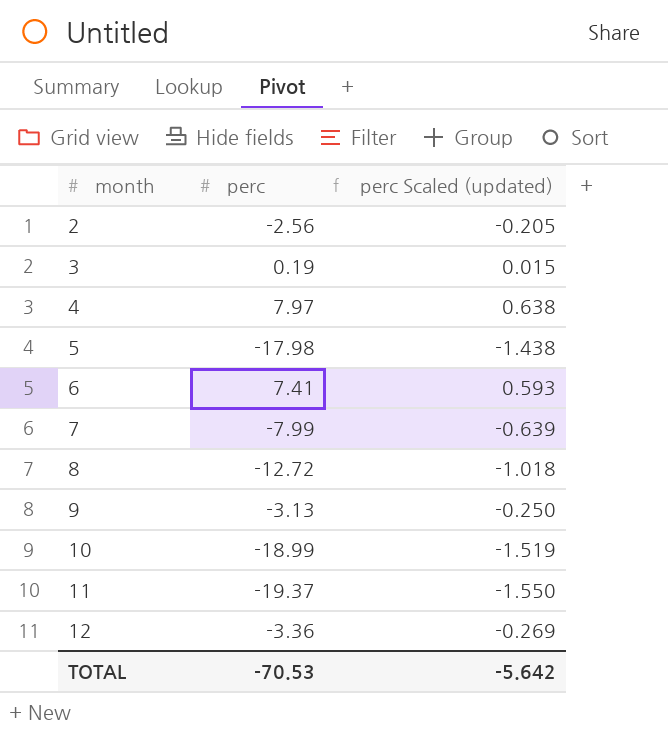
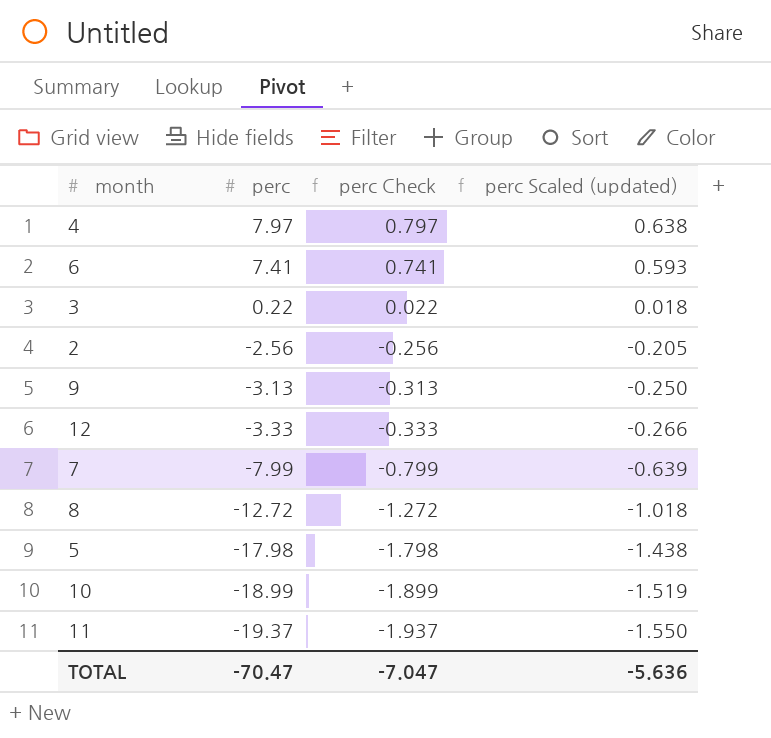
row order: month ascending -> perc descending
column perc Check | formula: none -> [perc] * 0.1
3 | perc: 0.19 -> 0.22
3 | perc Scaled (updated): 0.015 -> 0.018
12 | perc: -3.36 -> -3.33
12 | perc Scaled (updated): -0.269 -> -0.266
TOTAL | perc: -70.53 -> -70.47
TOTAL | perc Scaled (updated): -5.642 -> -5.636

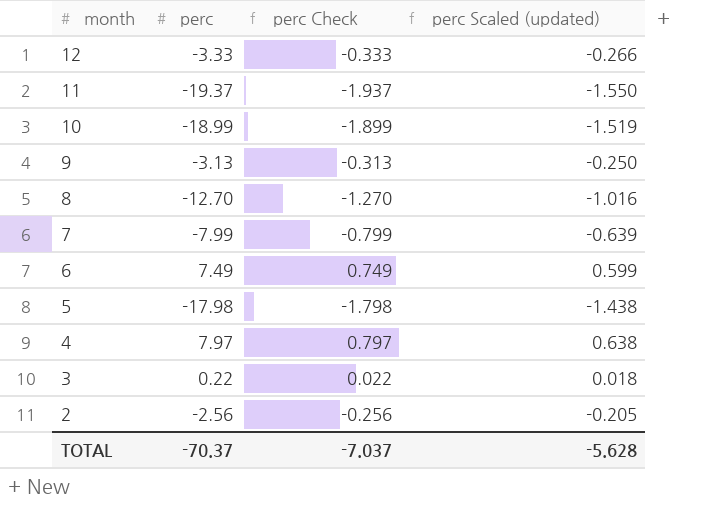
row order: perc descending -> month descending
8 | perc: -12.72 -> -12.70
8 | perc Check: -1.272 -> -1.270
8 | perc Scaled (updated): -1.018 -> -1.016
6 | perc: 7.41 -> 7.49
6 | perc Check: 0.741 -> 0.749
6 | perc Scaled (updated): 0.593 -> 0.599
TOTAL | perc: -70.47 -> -70.37
TOTAL | perc Check: -7.047 -> -7.037
TOTAL | perc Scaled (updated): -5.636 -> -5.628

